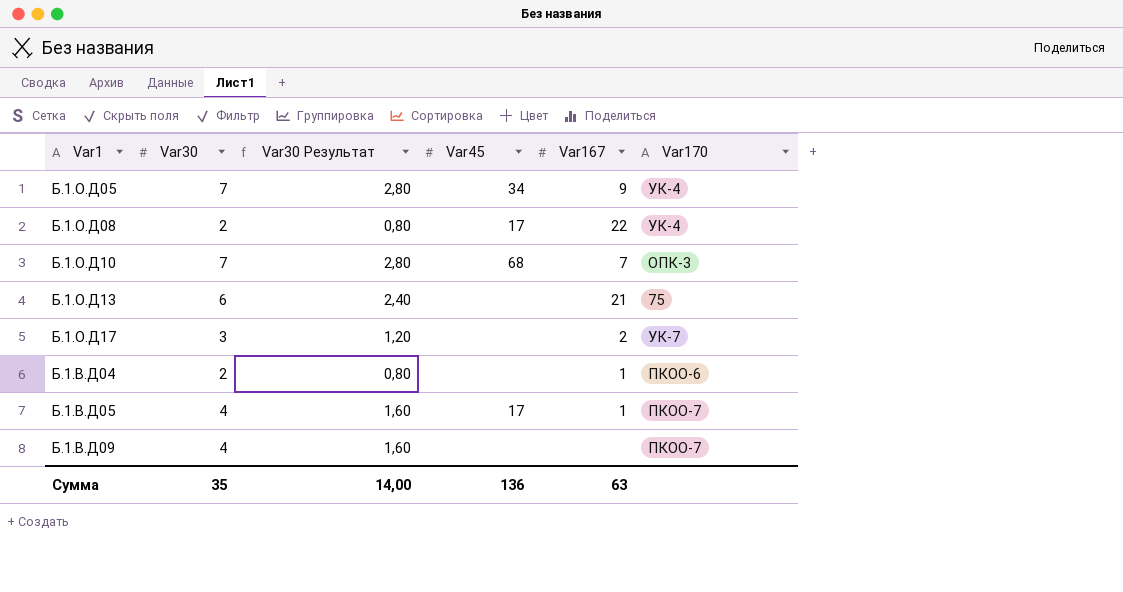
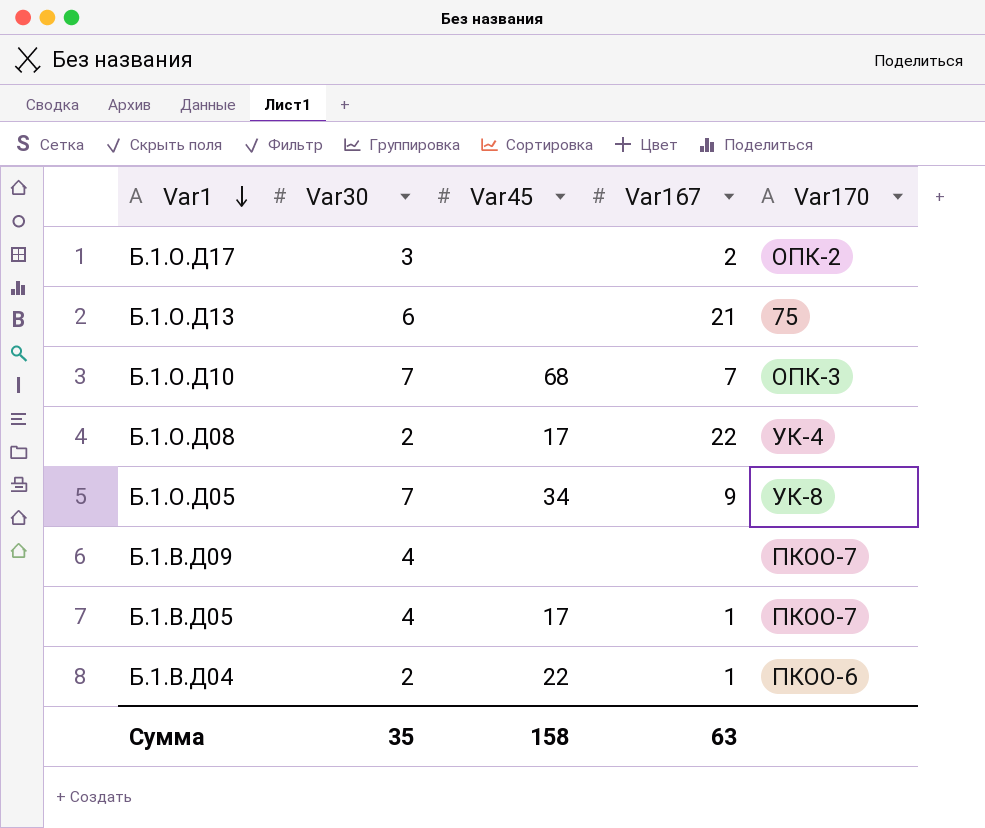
row order: none -> Var1 descending
column Var30 Результат | formula: [Var30] * 0,4 -> none
Б.1.О.Д17 | Var170: УК-7 -> ОПК-2
Б.1.О.Д05 | Var170: УК-4 -> УК-8
Б.1.В.Д04 | Var45: none -> 22
Сумма | Var45: 136 -> 158

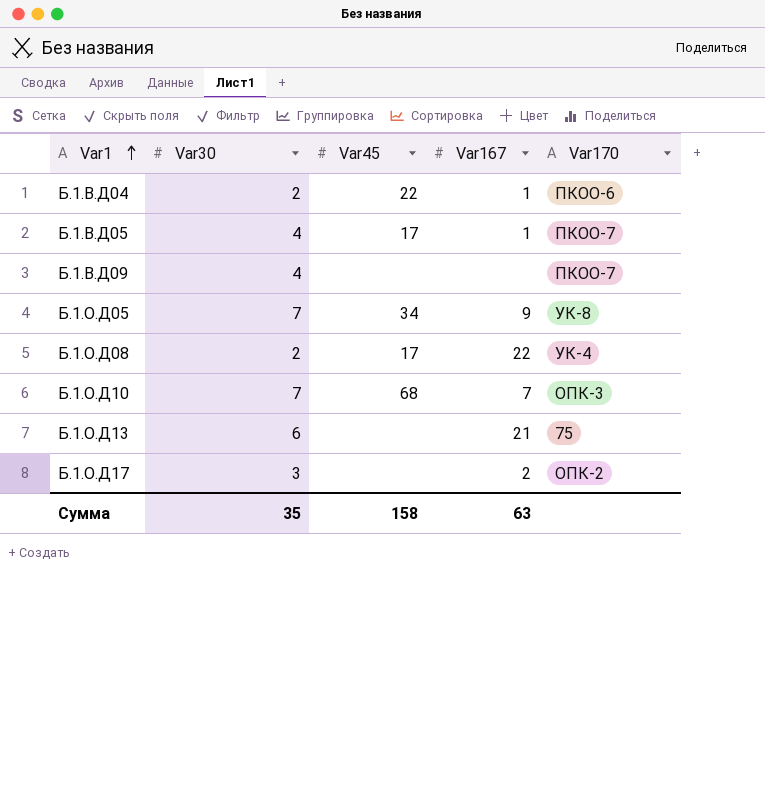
row order: Var1 descending -> Var1 ascending

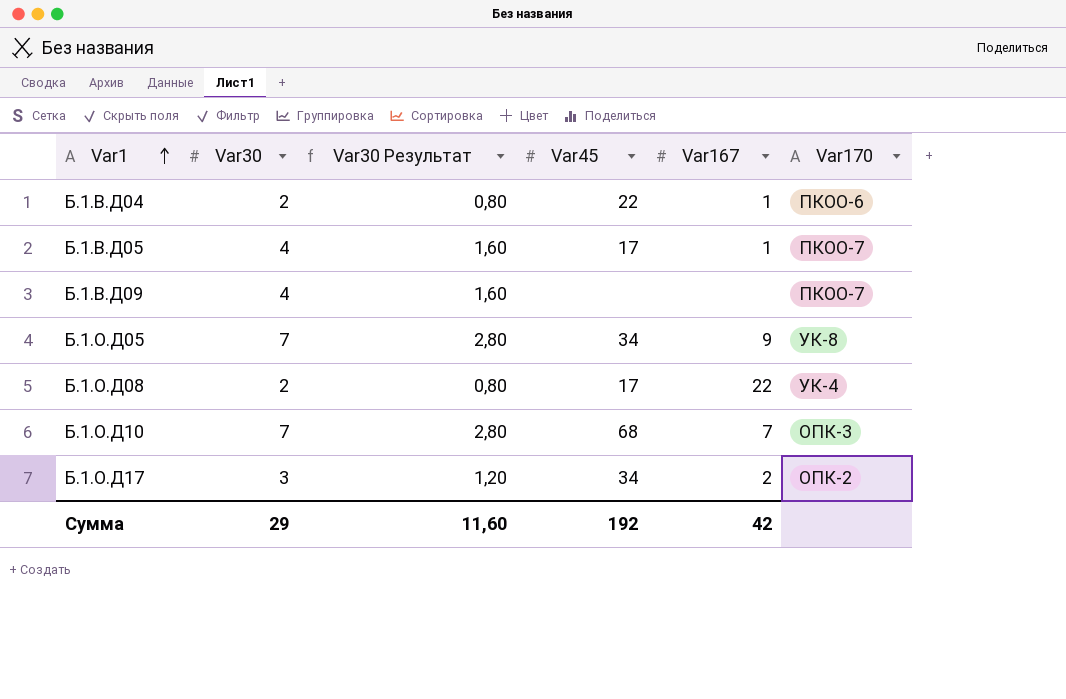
column Var30 Результат | formula: none -> [Var30] * 0,4
row Б.1.О.Д13: 6 | none | 21 | 75 -> none
Б.1.О.Д17 | Var45: none -> 34
Сумма | Var30: 35 -> 29
Сумма | Var45: 158 -> 192
Сумма | Var167: 63 -> 42

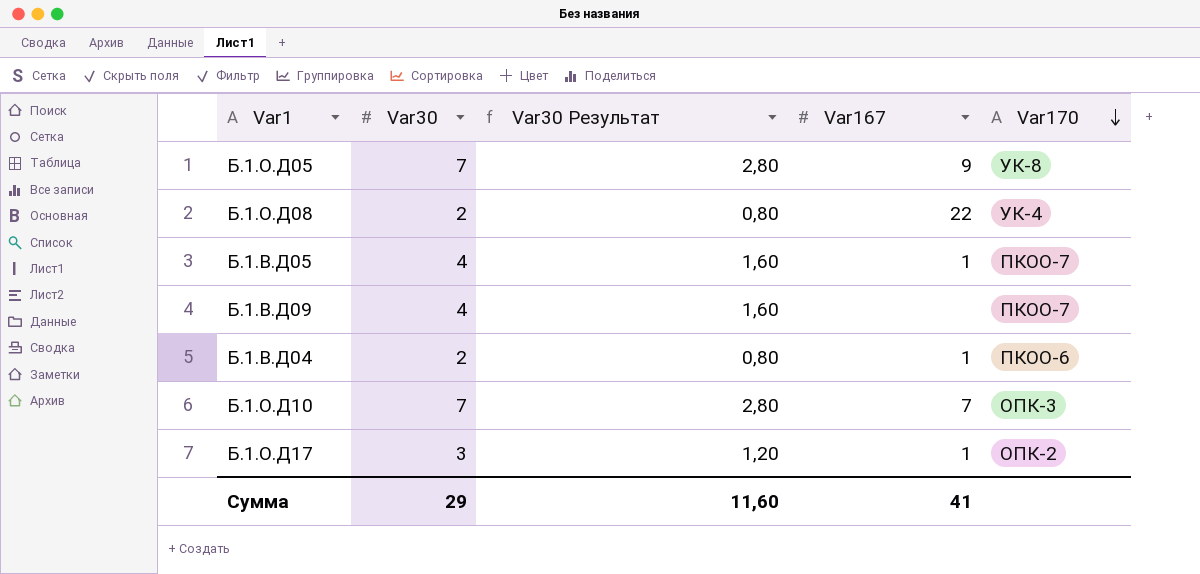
row order: Var1 ascending -> Var170 descending
column Var45 | position: 4 -> none
Б.1.О.Д17 | Var167: 2 -> 1
Сумма | Var167: 42 -> 41

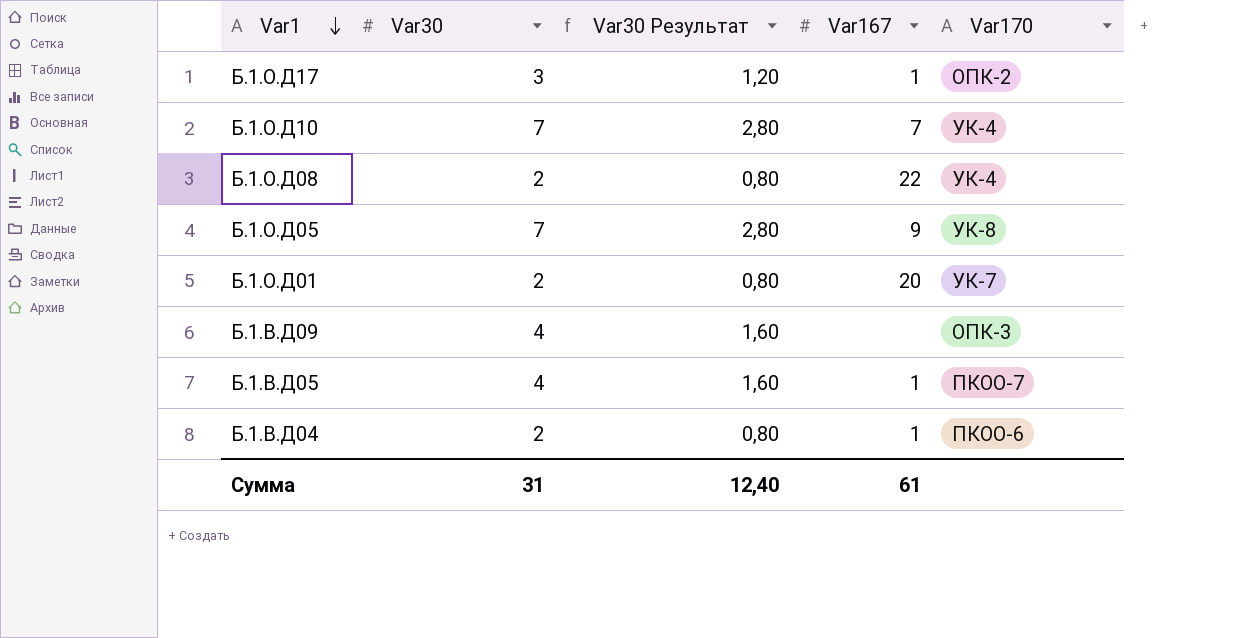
row order: Var170 descending -> Var1 descending
Б.1.О.Д10 | Var170: ОПК-3 -> УК-4
row Б.1.О.Д01: none -> 2 | 0,80 | 20 | УК-7
Б.1.В.Д09 | Var170: ПКОО-7 -> ОПК-3
Сумма | Var30: 29 -> 31
Сумма | Var30 Результат: 11,60 -> 12,40
Сумма | Var167: 41 -> 61

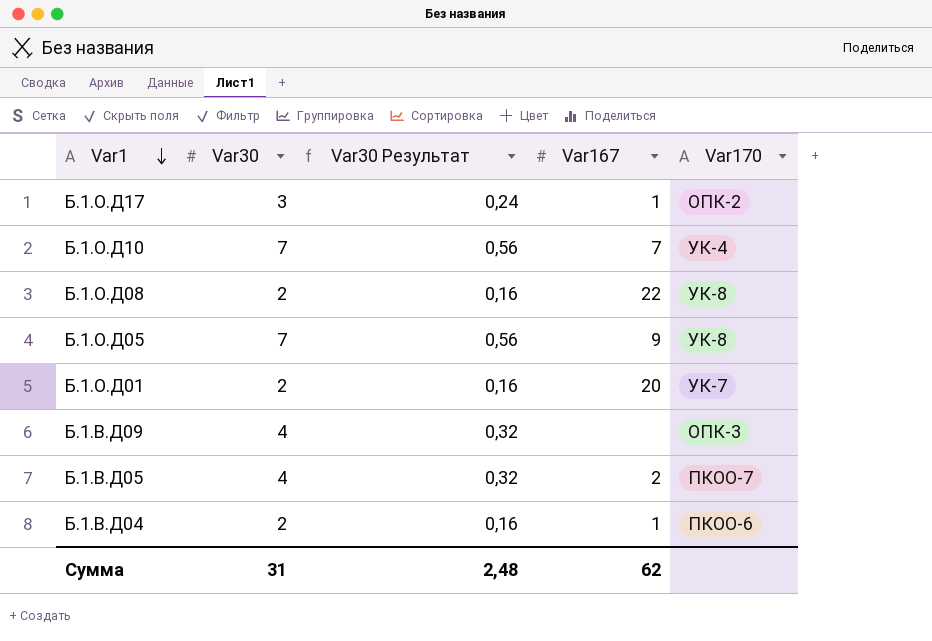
column Var30 Результат | formula: [Var30] * 0,4 -> [Var30] * 0,08
Б.1.О.Д08 | Var170: УК-4 -> УК-8
Б.1.В.Д05 | Var167: 1 -> 2
Сумма | Var30 Результат: 12,40 -> 2,48
Сумма | Var167: 61 -> 62

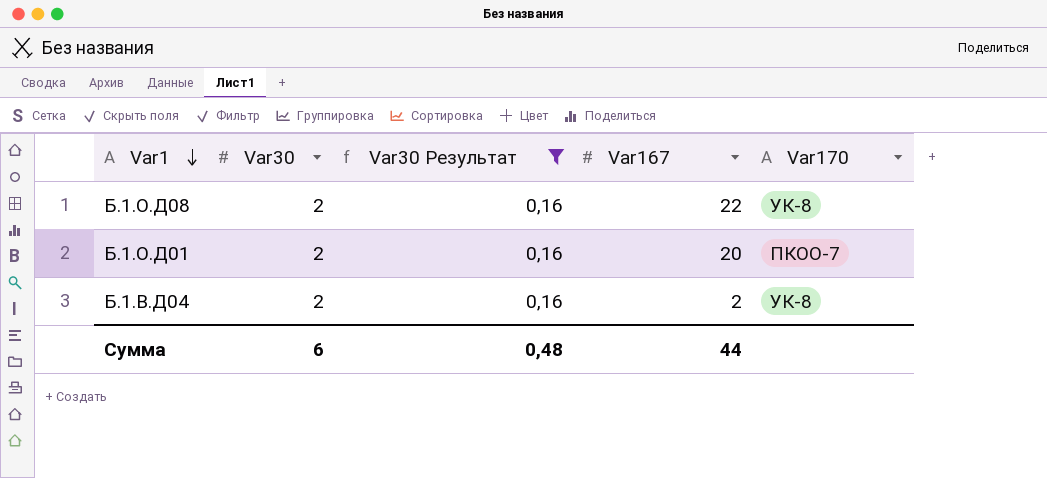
filter: none -> Var30 Результат = 0,16
Б.1.О.Д01 | Var170: УК-7 -> ПКОО-7
Б.1.В.Д04 | Var167: 1 -> 2
Б.1.В.Д04 | Var170: ПКОО-6 -> УК-8
Сумма | Var30: 31 -> 6
Сумма | Var30 Результат: 2,48 -> 0,48
Сумма | Var167: 62 -> 44

